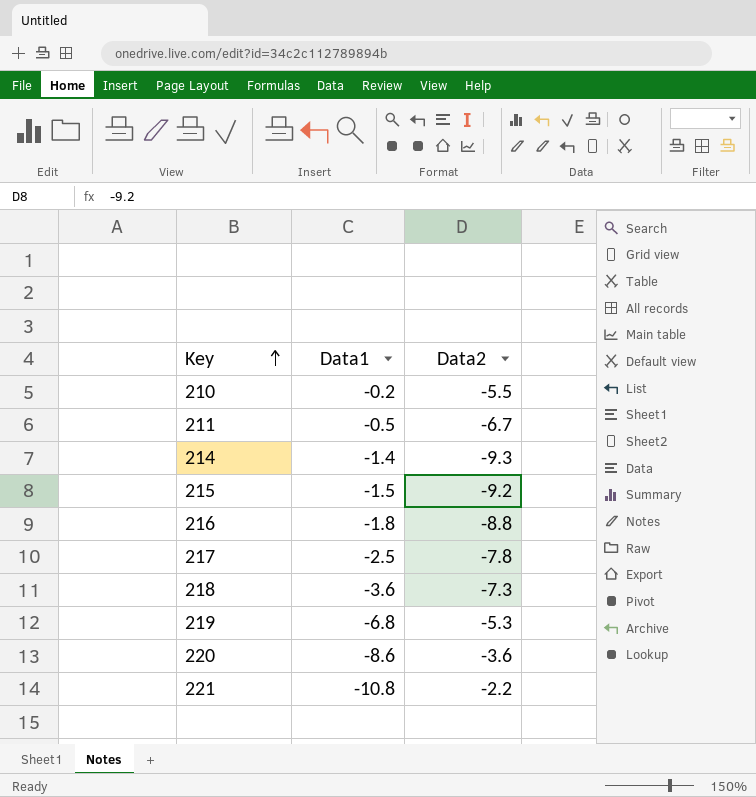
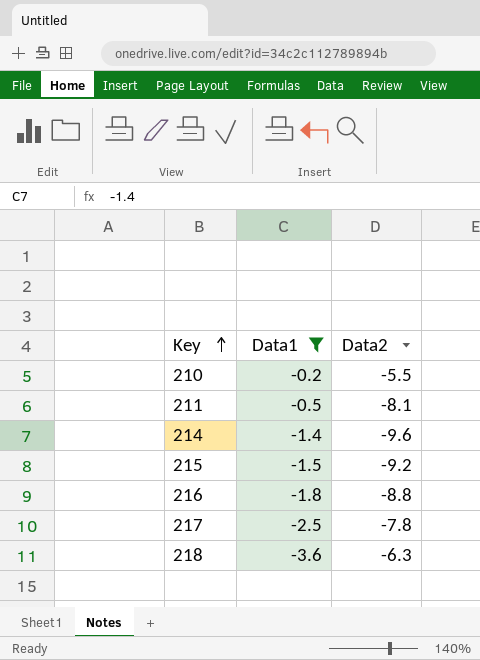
filter: none -> Data1 >= -3.6
211 | Data2: -6.7 -> -8.1
214 | Data2: -9.3 -> -9.6
218 | Data2: -7.3 -> -6.3

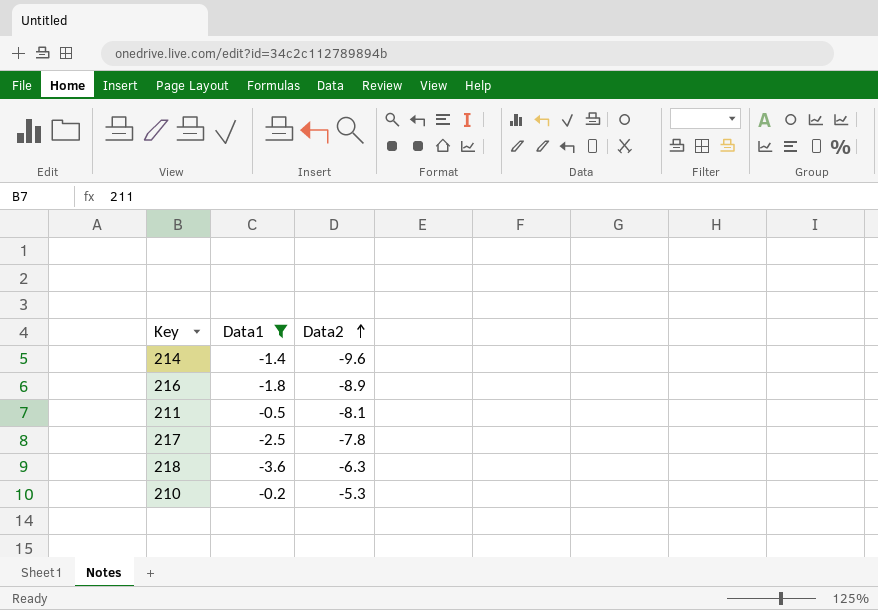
row order: Key ascending -> Data2 ascending
row 215: -1.5 | -9.2 -> none
216 | Data2: -8.8 -> -8.9
210 | Data2: -5.5 -> -5.3

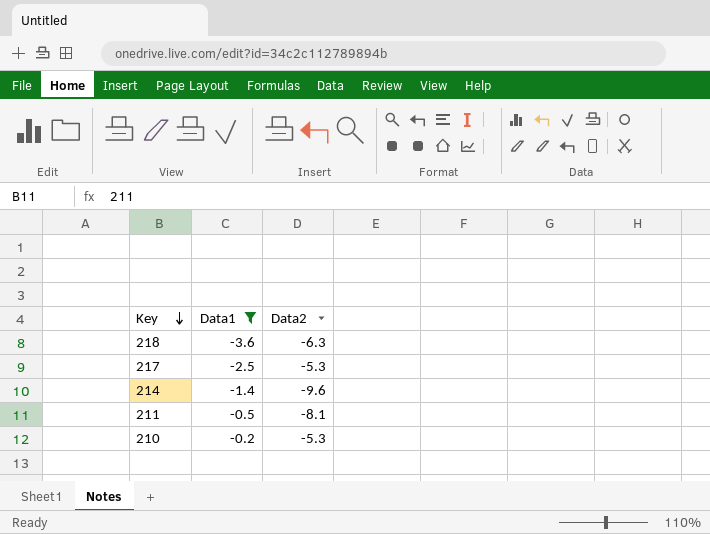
row order: Data2 ascending -> Key descending
row 216: -1.8 | -8.9 -> none
217 | Data2: -7.8 -> -5.3

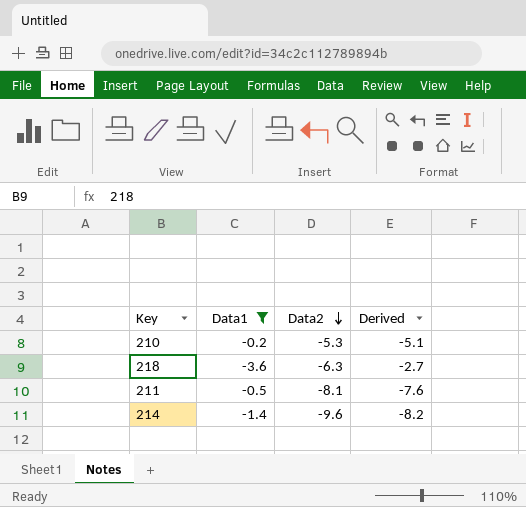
row order: Key descending -> Data2 descending
column Derived | formula: none -> [Data2] - [Data1]
row 217: -2.5 | -5.3 -> none

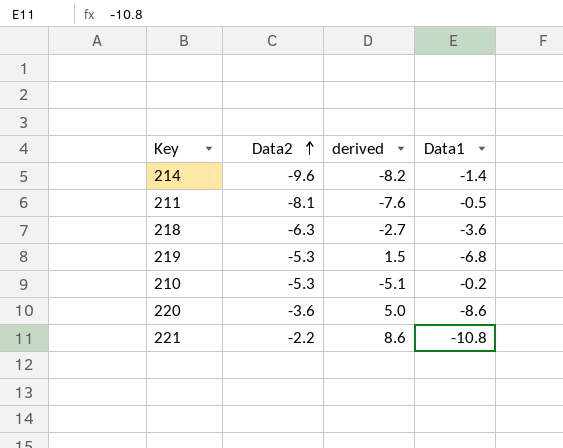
filter: Data1 >= -3.6 -> none
row order: Data2 descending -> Data2 ascending
column name: Derived -> derived
column Data1 | position: 2 -> 4

